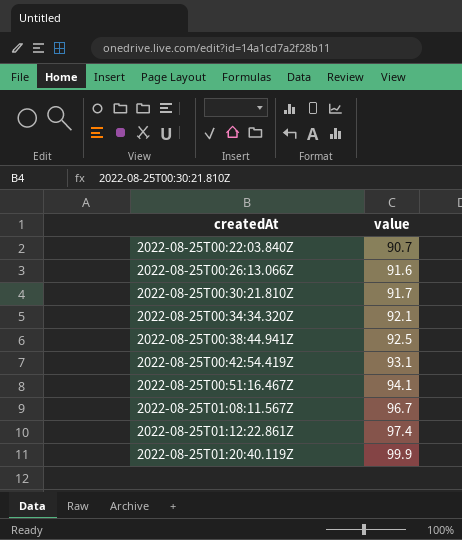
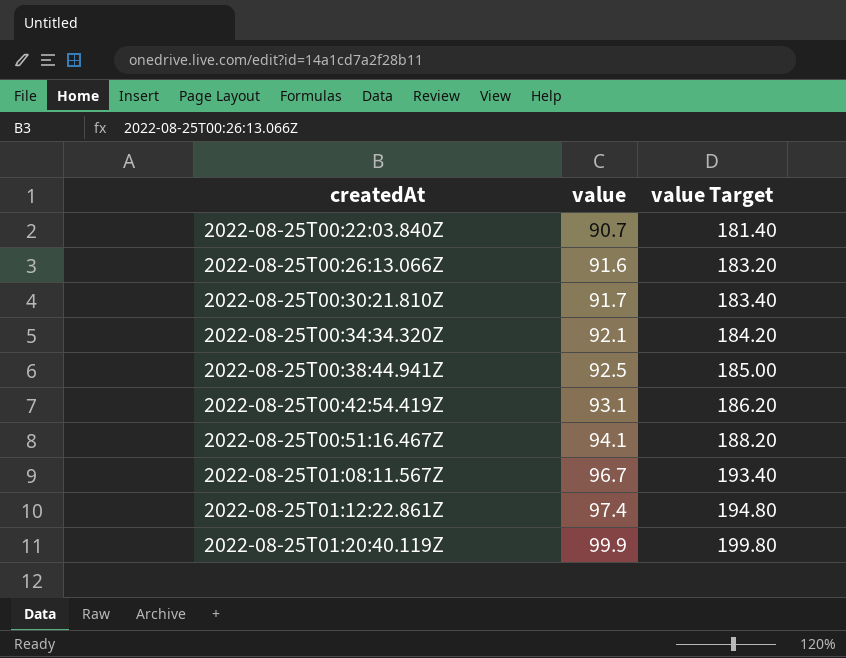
column value Target | formula: none -> [value] * 2

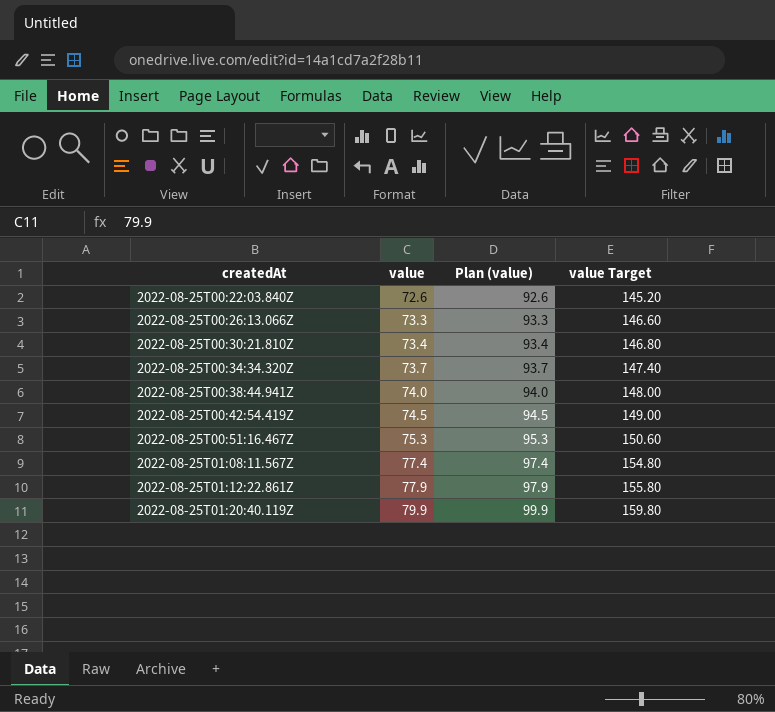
column Plan (value) | formula: none -> [value] + 20
2022-08-25T00:22:03.840Z | value: 90.7 -> 72.6
2022-08-25T00:22:03.840Z | value Target: 181.40 -> 145.20
2022-08-25T00:26:13.066Z | value: 91.6 -> 73.3
2022-08-25T00:26:13.066Z | value Target: 183.20 -> 146.60
2022-08-25T00:30:21.810Z | value: 91.7 -> 73.4
2022-08-25T00:30:21.810Z | value Target: 183.40 -> 146.80
2022-08-25T00:34:34.320Z | value: 92.1 -> 73.7
2022-08-25T00:34:34.320Z | value Target: 184.20 -> 147.40
2022-08-25T00:38:44.941Z | value: 92.5 -> 74.0
2022-08-25T00:38:44.941Z | value Target: 185.00 -> 148.00
2022-08-25T00:42:54.419Z | value: 93.1 -> 74.5
2022-08-25T00:42:54.419Z | value Target: 186.20 -> 149.00
2022-08-25T00:51:16.467Z | value: 94.1 -> 75.3
2022-08-25T00:51:16.467Z | value Target: 188.20 -> 150.60
2022-08-25T01:08:11.567Z | value: 96.7 -> 77.4
2022-08-25T01:08:11.567Z | value Target: 193.40 -> 154.80
2022-08-25T01:12:22.861Z | value: 97.4 -> 77.9
2022-08-25T01:12:22.861Z | value Target: 194.80 -> 155.80
2022-08-25T01:20:40.119Z | value: 99.9 -> 79.9
2022-08-25T01:20:40.119Z | value Target: 199.80 -> 159.80

